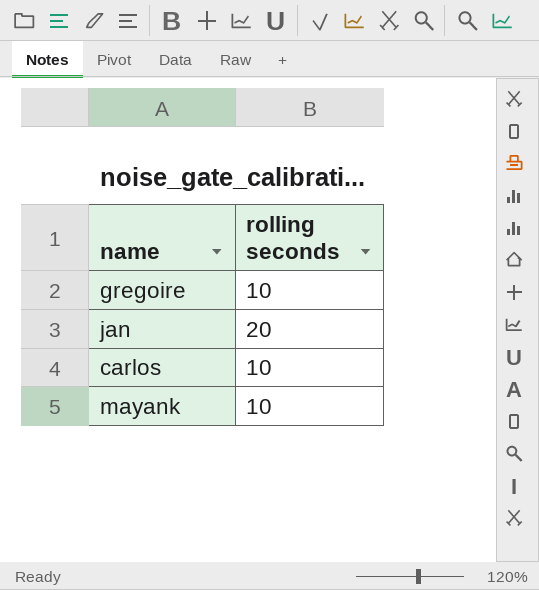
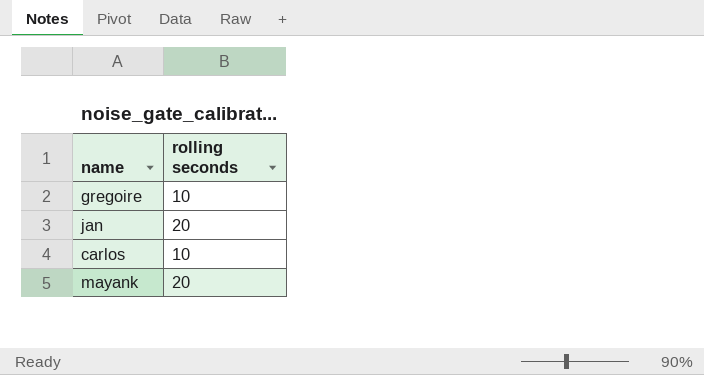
mayank | rolling seconds: 10 -> 20

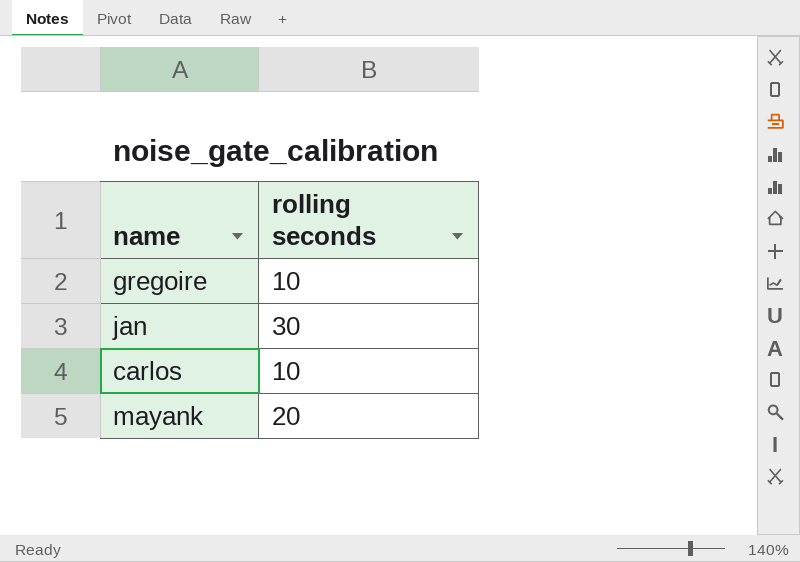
jan | rolling seconds: 20 -> 30

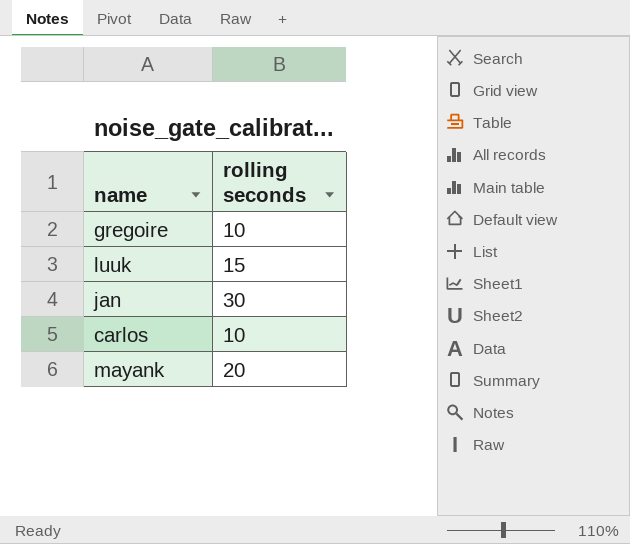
row luuk: none -> 15

